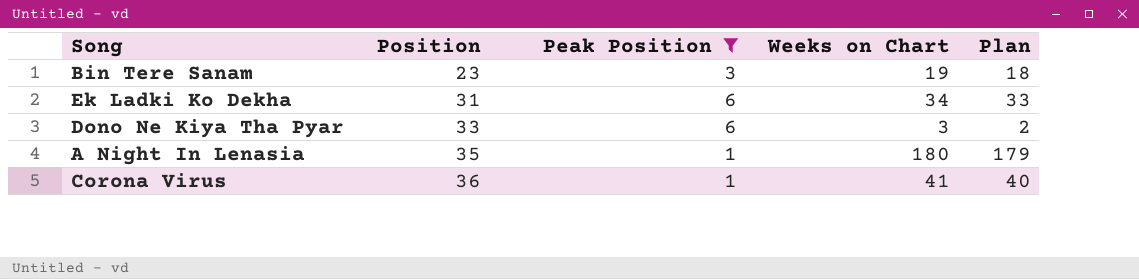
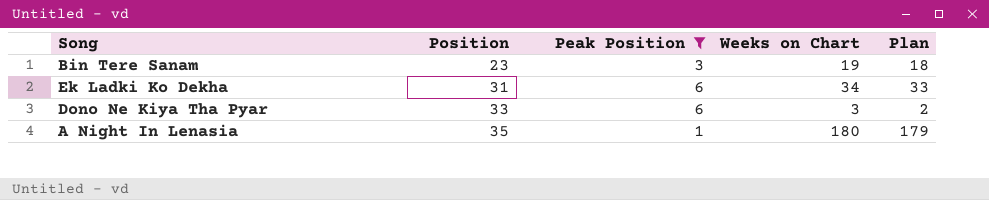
row Corona Virus: 36 | 1 | 41 | 40 -> none

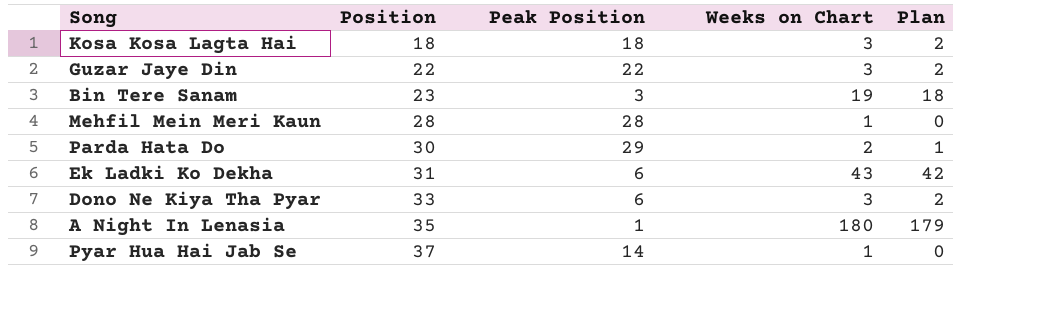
filter: Peak Position <= 6 -> none
Ek Ladki Ko Dekha | Weeks on Chart: 34 -> 43
Ek Ladki Ko Dekha | Plan: 33 -> 42

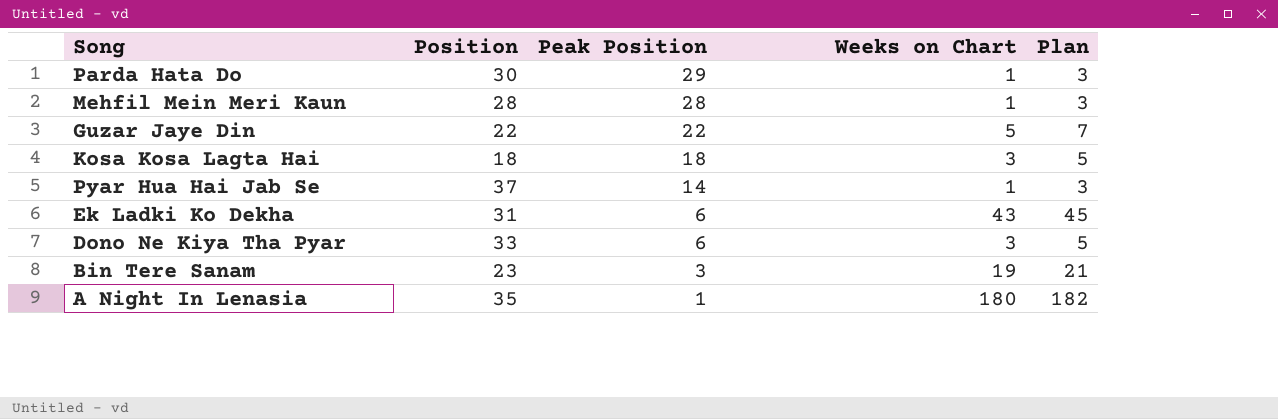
row order: Position ascending -> Peak Position descending
column Plan | formula: [Weeks on Chart] - 1 -> [Weeks on Chart] + 2
Parda Hata Do | Weeks on Chart: 2 -> 1
Guzar Jaye Din | Weeks on Chart: 3 -> 5

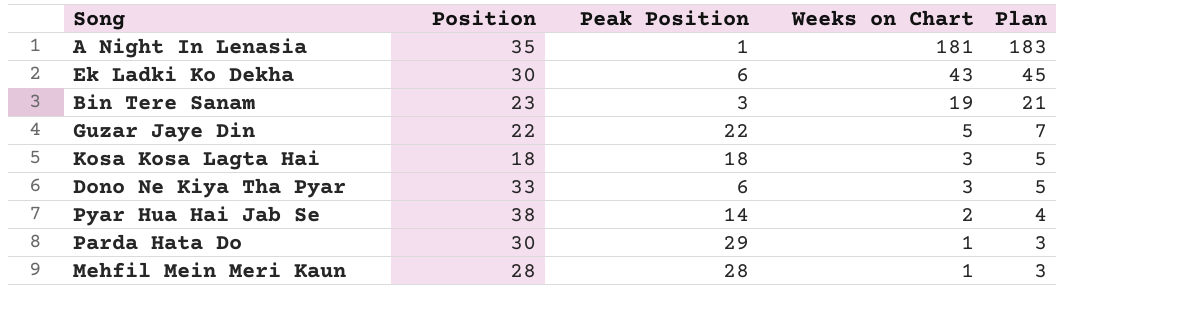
row order: Peak Position descending -> Weeks on Chart descending
A Night In Lenasia | Weeks on Chart: 180 -> 181
A Night In Lenasia | Plan: 182 -> 183
Ek Ladki Ko Dekha | Position: 31 -> 30
Pyar Hua Hai Jab Se | Position: 37 -> 38
Pyar Hua Hai Jab Se | Weeks on Chart: 1 -> 2
Pyar Hua Hai Jab Se | Plan: 3 -> 4

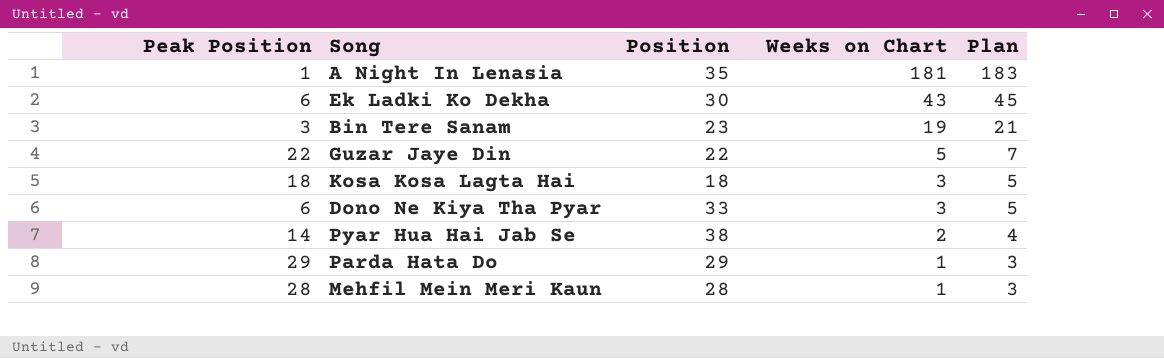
column Peak Position | position: 3 -> 1
Parda Hata Do | Position: 30 -> 29

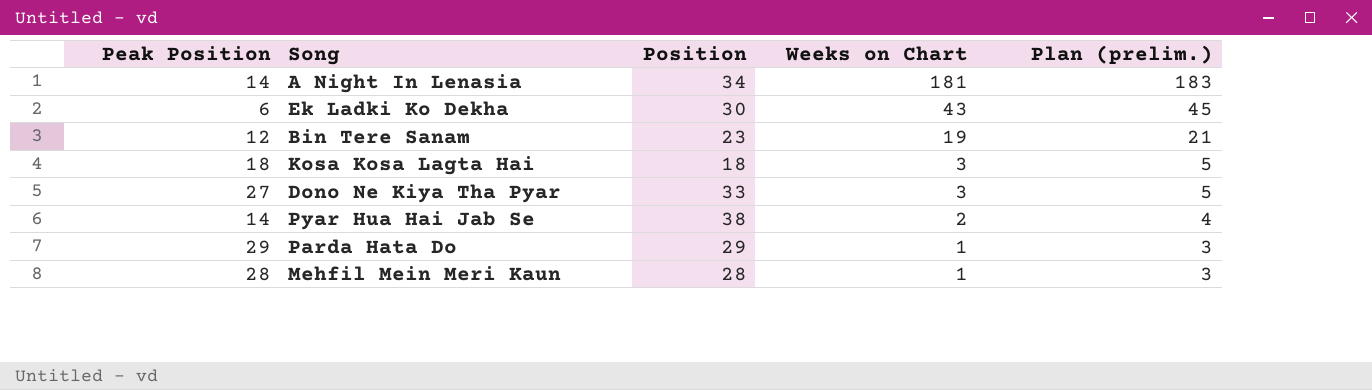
column name: Plan -> Plan (prelim.)
row Guzar Jaye Din: 22 | 22 | 5 | 7 -> none
A Night In Lenasia | Peak Position: 1 -> 14
A Night In Lenasia | Position: 35 -> 34
Bin Tere Sanam | Peak Position: 3 -> 12
Dono Ne Kiya Tha Pyar | Peak Position: 6 -> 27

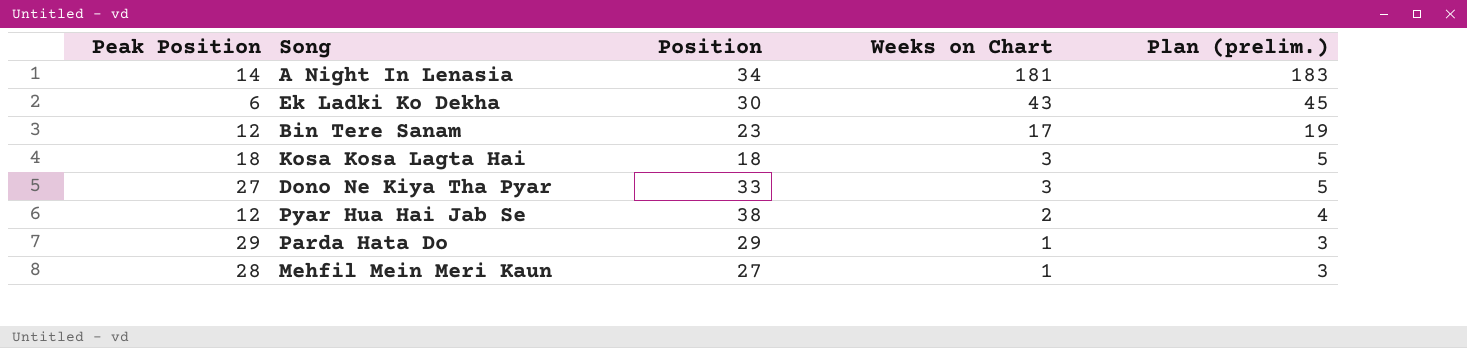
Bin Tere Sanam | Weeks on Chart: 19 -> 17
Bin Tere Sanam | Plan (prelim.): 21 -> 19
Pyar Hua Hai Jab Se | Peak Position: 14 -> 12
Mehfil Mein Meri Kaun | Position: 28 -> 27

